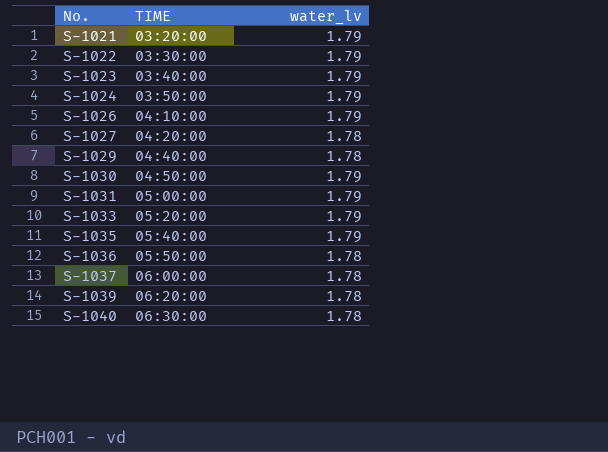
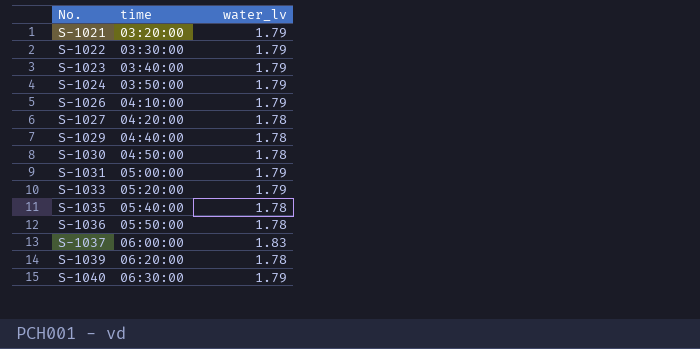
column name: TIME -> time
S-1030 | water_lv: 1.79 -> 1.78
S-1035 | water_lv: 1.79 -> 1.78
S-1037 | water_lv: 1.78 -> 1.83
S-1040 | water_lv: 1.78 -> 1.79

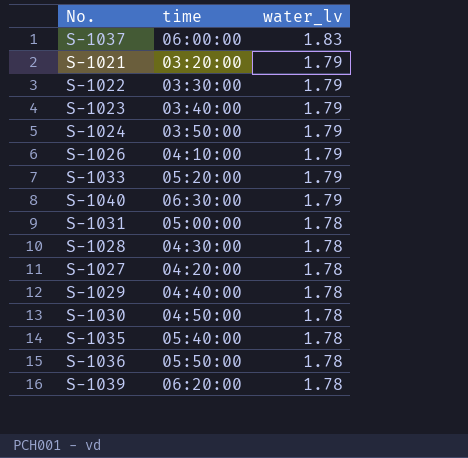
row order: No. ascending -> water_lv descending
S-1031 | water_lv: 1.79 -> 1.78
row S-1028: none -> 04:30:00 | 1.78

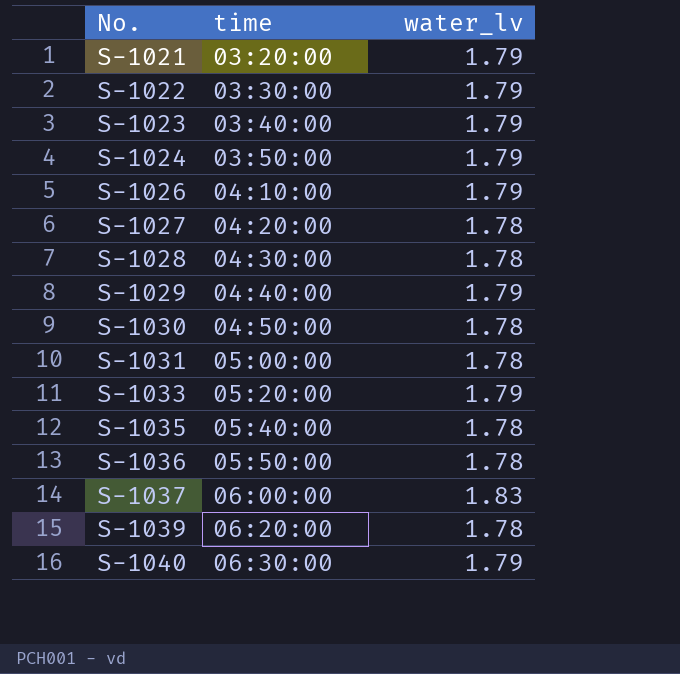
row order: water_lv descending -> No. ascending
S-1029 | water_lv: 1.78 -> 1.79

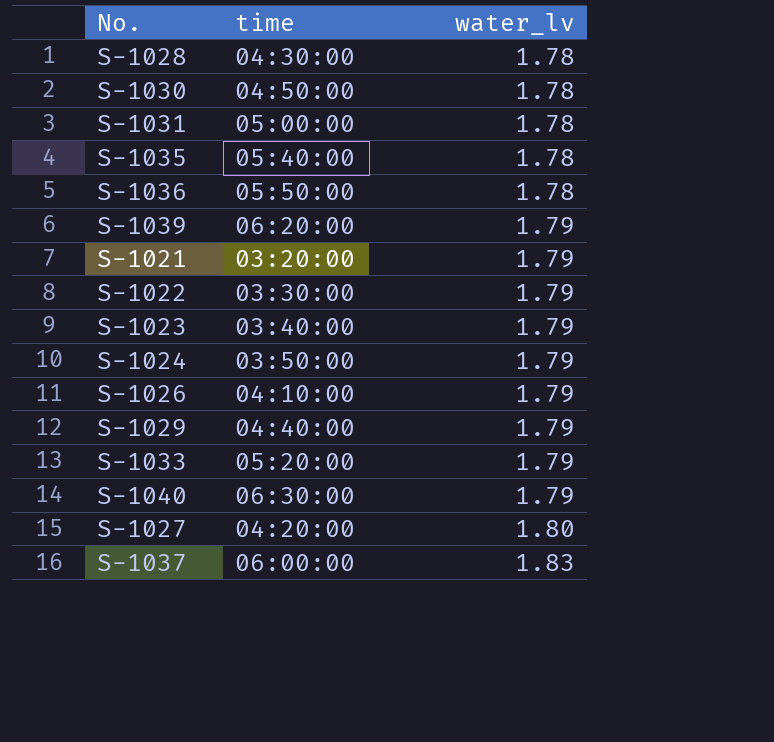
row order: No. ascending -> water_lv ascending
S-1039 | water_lv: 1.78 -> 1.79
S-1027 | water_lv: 1.78 -> 1.80

